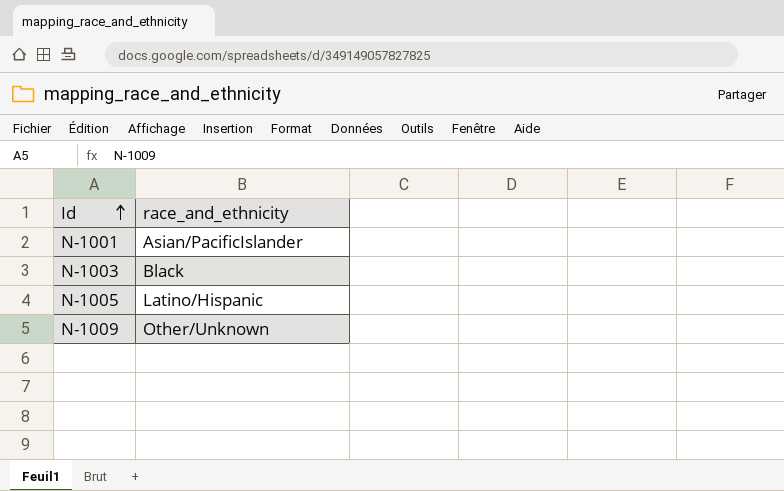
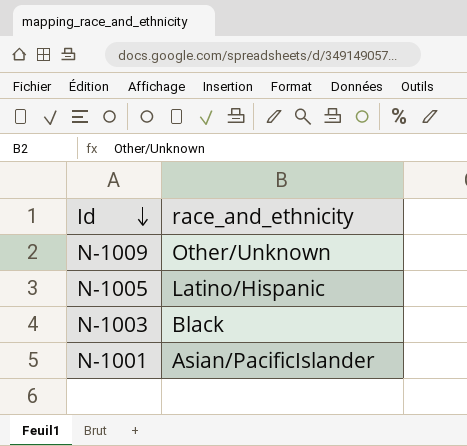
row order: Id ascending -> Id descending

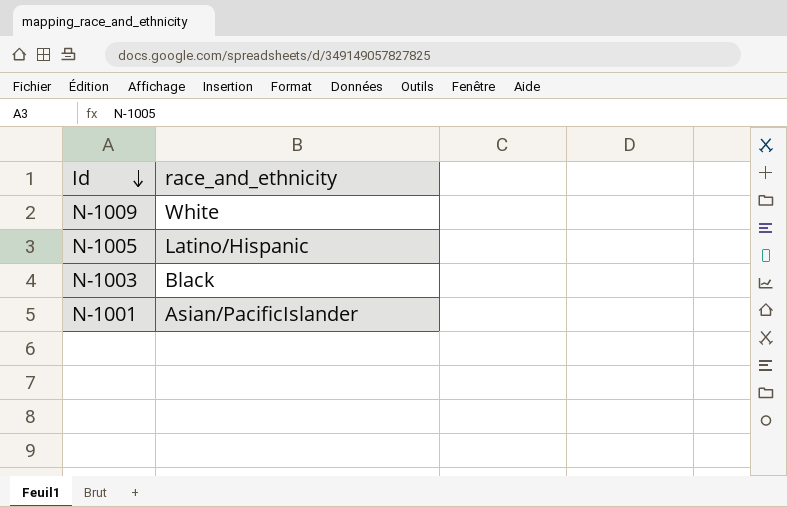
N-1009 | race_and_ethnicity: Other/Unknown -> White

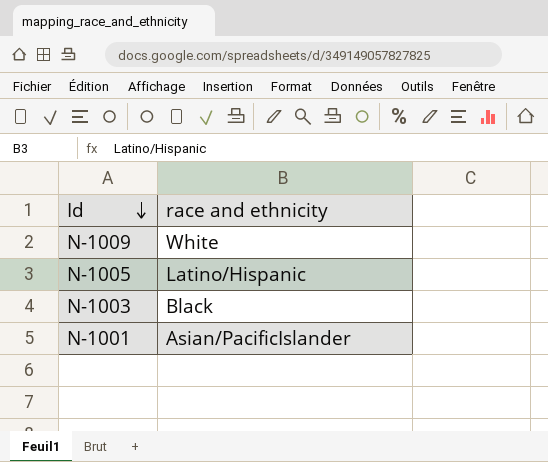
column name: race_and_ethnicity -> race and ethnicity

